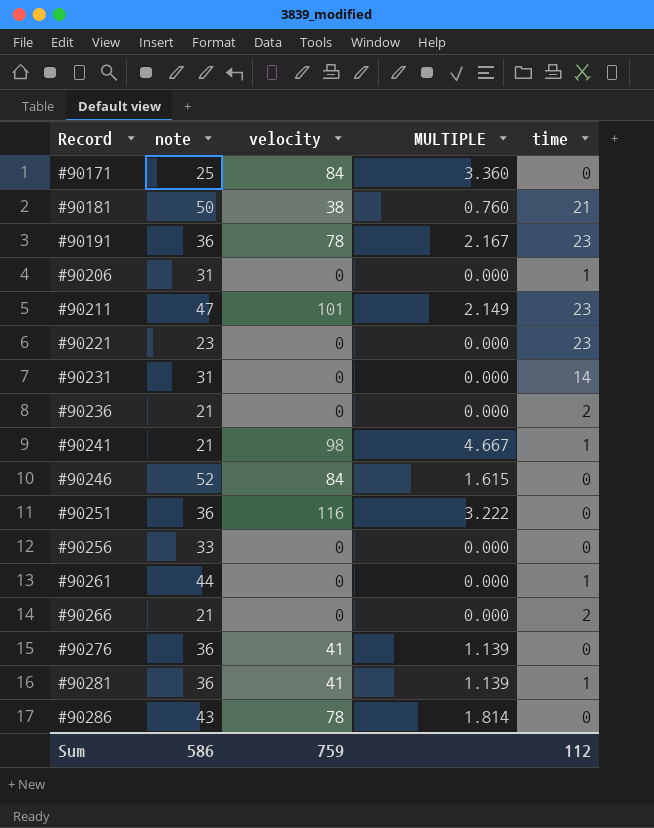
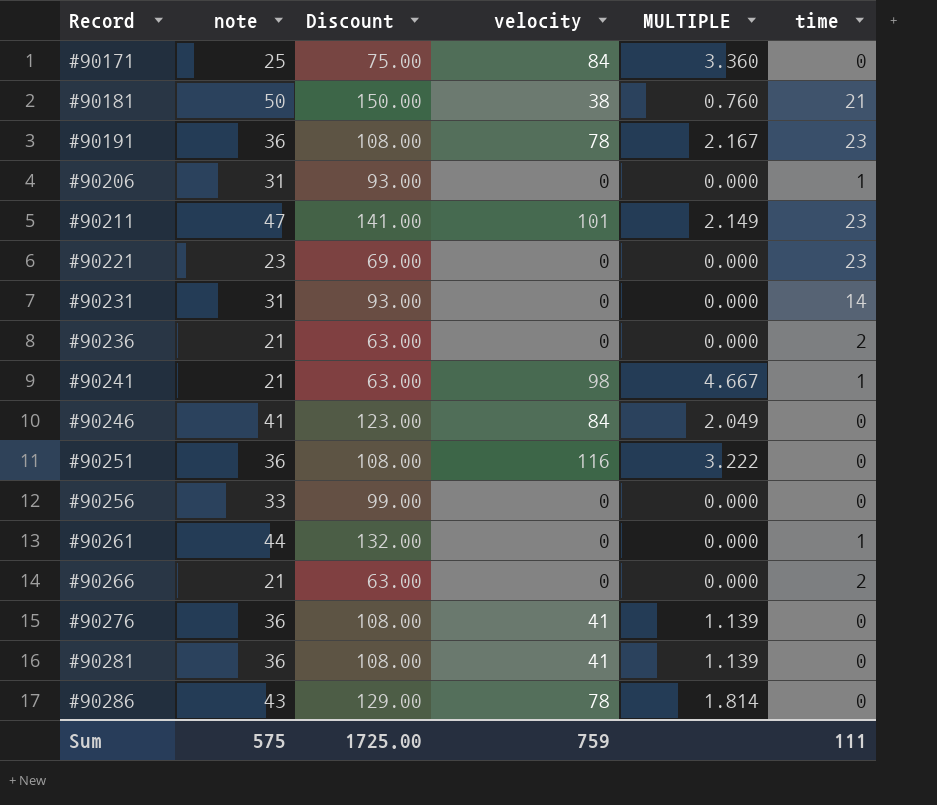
column Discount | formula: none -> [note] * 3
#90246 | note: 52 -> 41
#90246 | MULTIPLE: 1.615 -> 2.049
#90281 | time: 1 -> 0
Sum | note: 586 -> 575
Sum | time: 112 -> 111

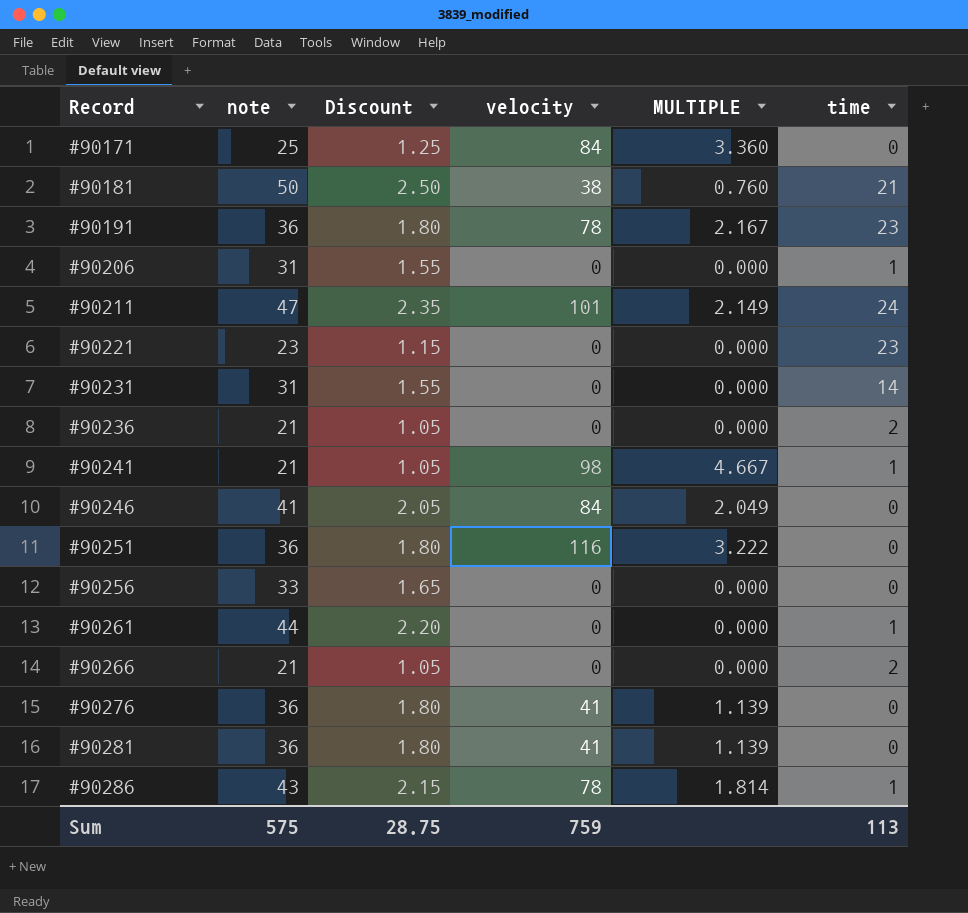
column Discount | formula: [note] * 3 -> [note] * 0.05
#90211 | time: 23 -> 24
#90286 | time: 0 -> 1
Sum | Discount: 1725.00 -> 28.75
Sum | time: 111 -> 113

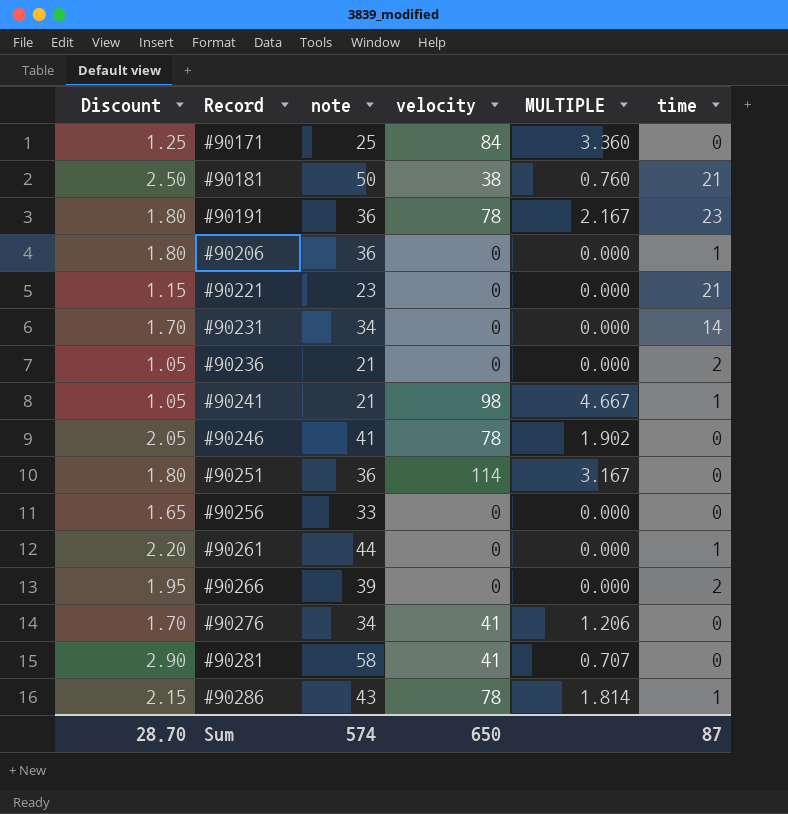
column Discount | position: 3 -> 1
row #90211: 47 | 2.35 | 101 | 2.149 | 24 -> none
#90206 | Discount: 1.55 -> 1.80
#90206 | note: 31 -> 36
#90221 | time: 23 -> 21
#90231 | Discount: 1.55 -> 1.70
#90231 | note: 31 -> 34
#90246 | velocity: 84 -> 78
#90246 | MULTIPLE: 2.049 -> 1.902
#90251 | velocity: 116 -> 114
#90251 | MULTIPLE: 3.222 -> 3.167
#90266 | Discount: 1.05 -> 1.95
#90266 | note: 21 -> 39
#90276 | Discount: 1.80 -> 1.70
#90276 | note: 36 -> 34
#90276 | MULTIPLE: 1.139 -> 1.206
#90281 | Discount: 1.80 -> 2.90
#90281 | note: 36 -> 58
#90281 | MULTIPLE: 1.139 -> 0.707
Sum | Discount: 28.75 -> 28.70
Sum | note: 575 -> 574
Sum | velocity: 759 -> 650
Sum | time: 113 -> 87

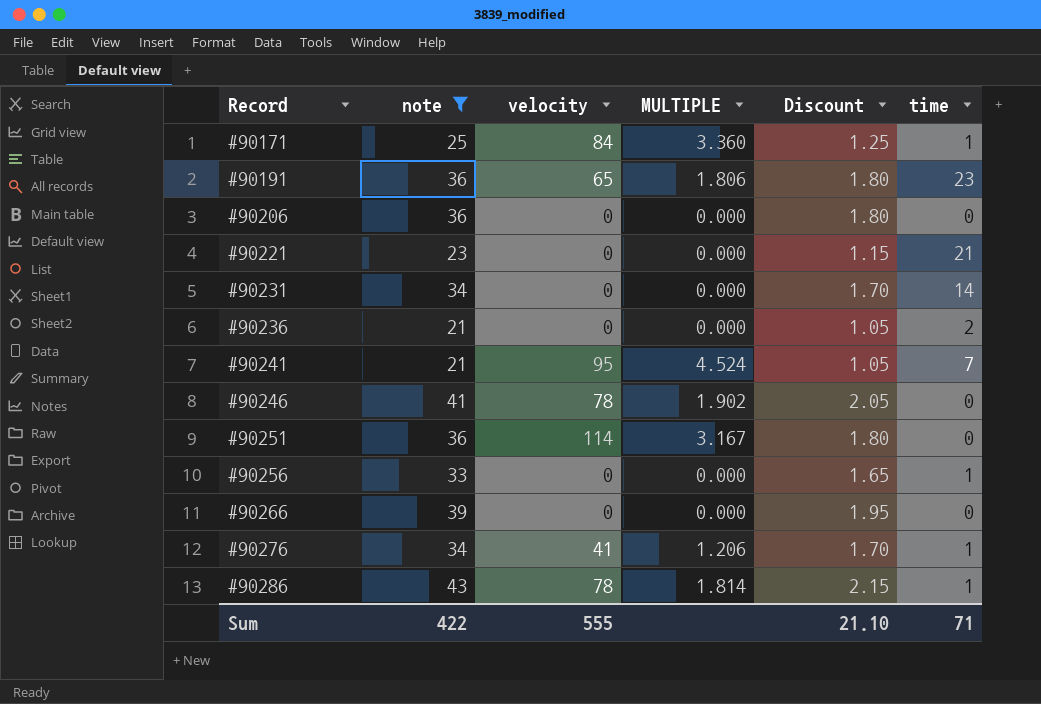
filter: none -> note <= 43
column Discount | position: 1 -> 5
#90171 | time: 0 -> 1
#90191 | velocity: 78 -> 65
#90191 | MULTIPLE: 2.167 -> 1.806
#90206 | time: 1 -> 0
#90241 | velocity: 98 -> 95
#90241 | MULTIPLE: 4.667 -> 4.524
#90241 | time: 1 -> 7
#90256 | time: 0 -> 1
#90266 | time: 2 -> 0
#90276 | time: 0 -> 1
Sum | note: 574 -> 422
Sum | velocity: 650 -> 555
Sum | Discount: 28.70 -> 21.10
Sum | time: 87 -> 71

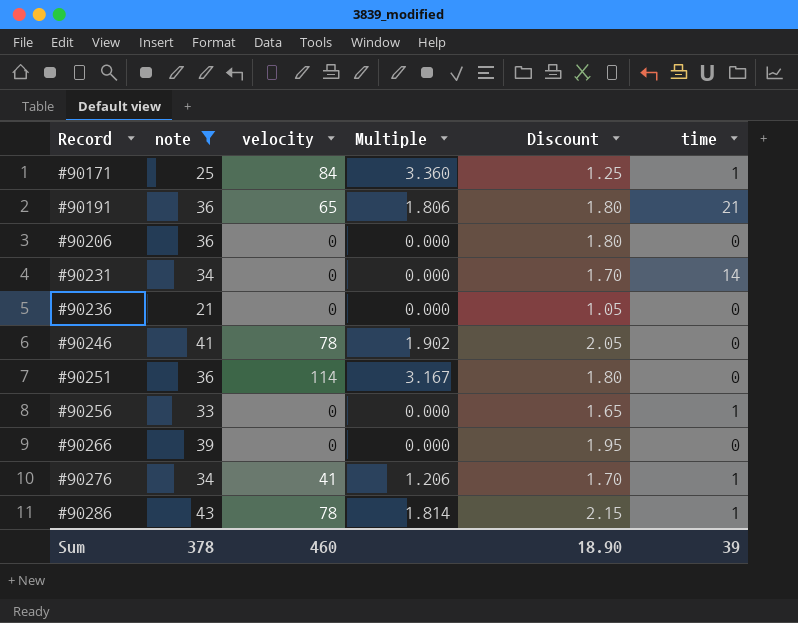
column name: MULTIPLE -> Multiple
row #90221: 23 | 0 | 0.000 | 1.15 | 21 -> none
row #90241: 21 | 95 | 4.524 | 1.05 | 7 -> none
#90191 | time: 23 -> 21
#90236 | time: 2 -> 0
Sum | note: 422 -> 378
Sum | velocity: 555 -> 460
Sum | Discount: 21.10 -> 18.90
Sum | time: 71 -> 39

